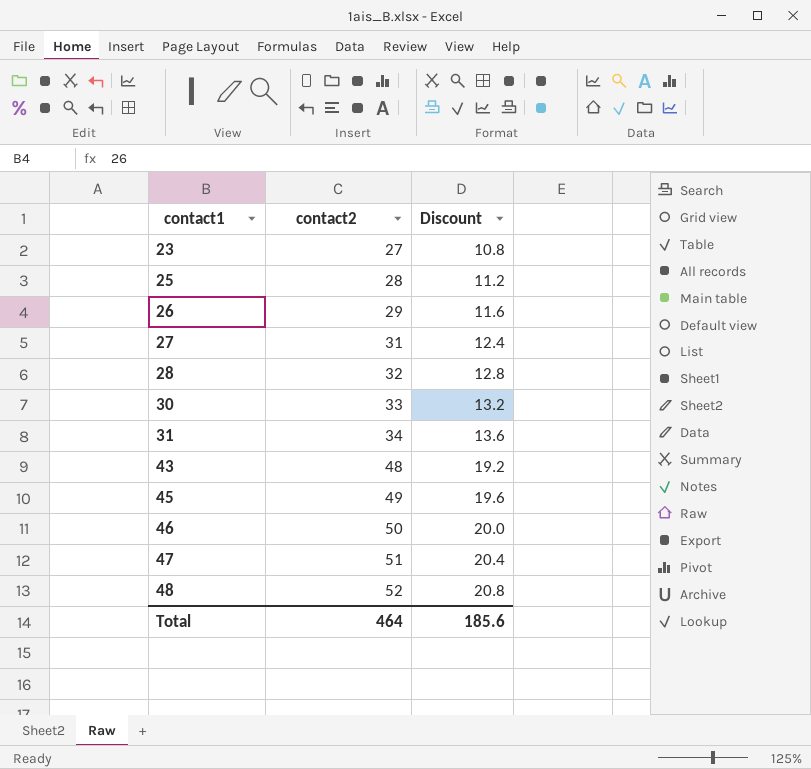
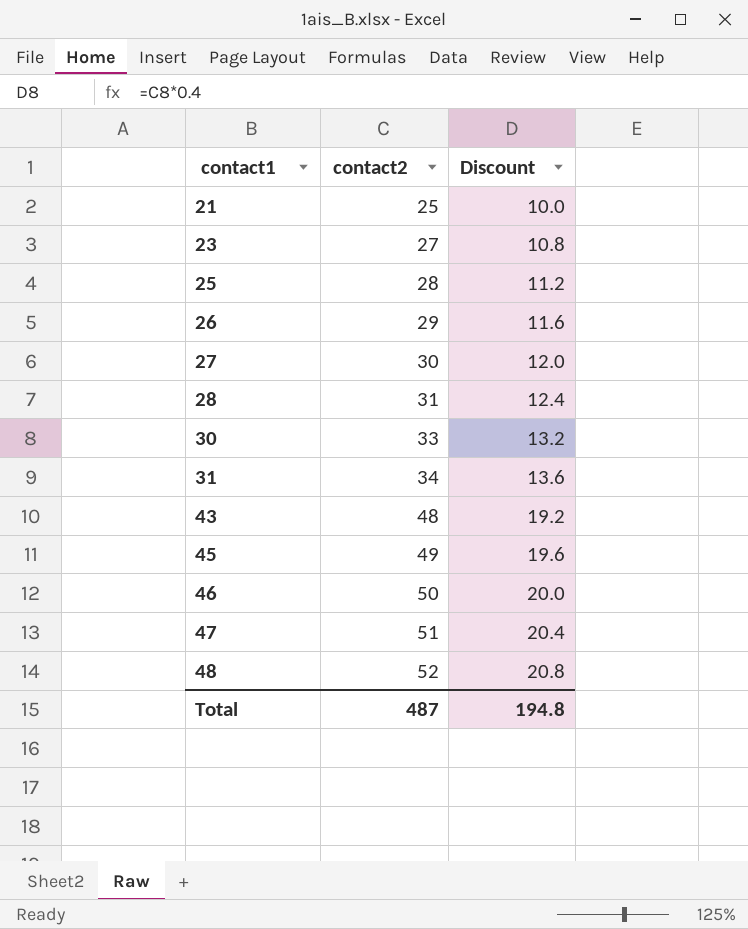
row 21: none -> 25 | 10.0
27 | contact2: 31 -> 30
27 | Discount: 12.4 -> 12.0
28 | contact2: 32 -> 31
28 | Discount: 12.8 -> 12.4
Total | contact2: 464 -> 487
Total | Discount: 185.6 -> 194.8

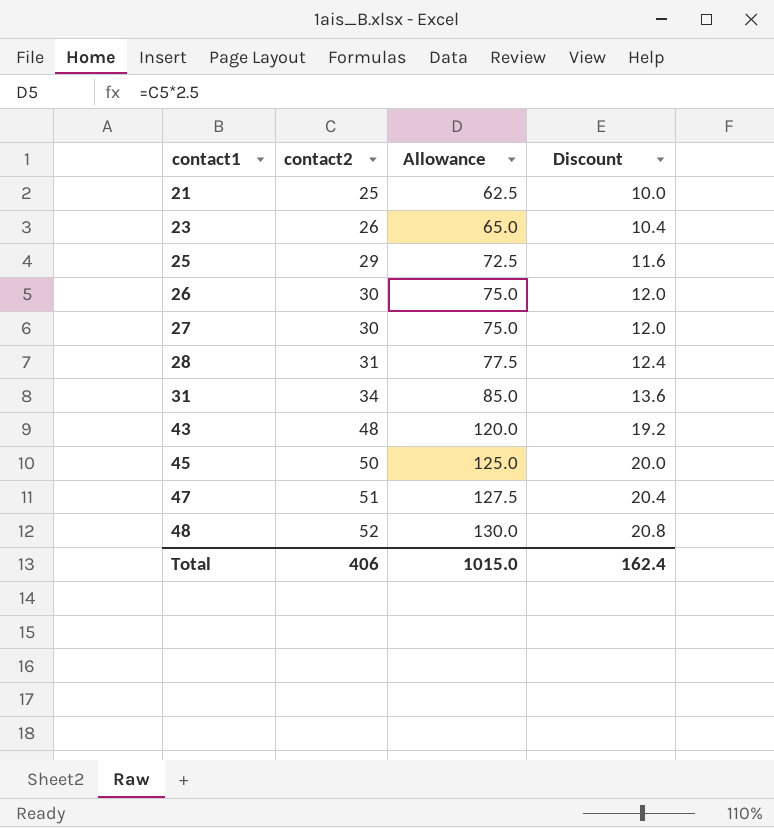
column Allowance | formula: none -> [contact2] * 2.5
row 30: 33 | 13.2 -> none
row 46: 50 | 20.0 -> none
23 | contact2: 27 -> 26
23 | Discount: 10.8 -> 10.4
25 | contact2: 28 -> 29
25 | Discount: 11.2 -> 11.6
26 | contact2: 29 -> 30
26 | Discount: 11.6 -> 12.0
45 | contact2: 49 -> 50
45 | Discount: 19.6 -> 20.0
Total | contact2: 487 -> 406
Total | Discount: 194.8 -> 162.4

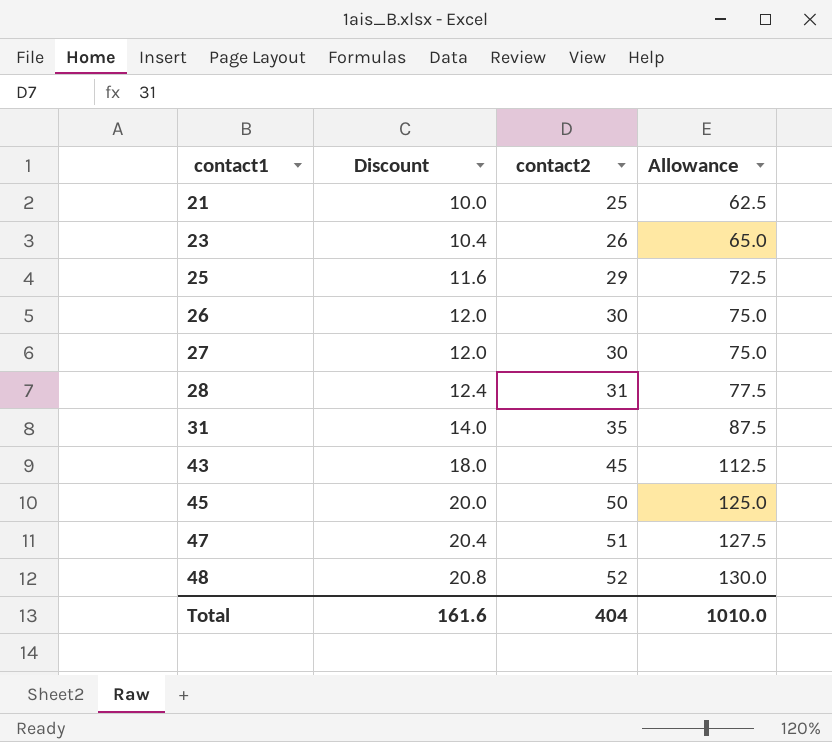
column Discount | position: 4 -> 2
31 | Discount: 13.6 -> 14.0
31 | contact2: 34 -> 35
31 | Allowance: 85.0 -> 87.5
43 | Discount: 19.2 -> 18.0
43 | contact2: 48 -> 45
43 | Allowance: 120.0 -> 112.5
Total | Discount: 162.4 -> 161.6
Total | contact2: 406 -> 404
Total | Allowance: 1015.0 -> 1010.0

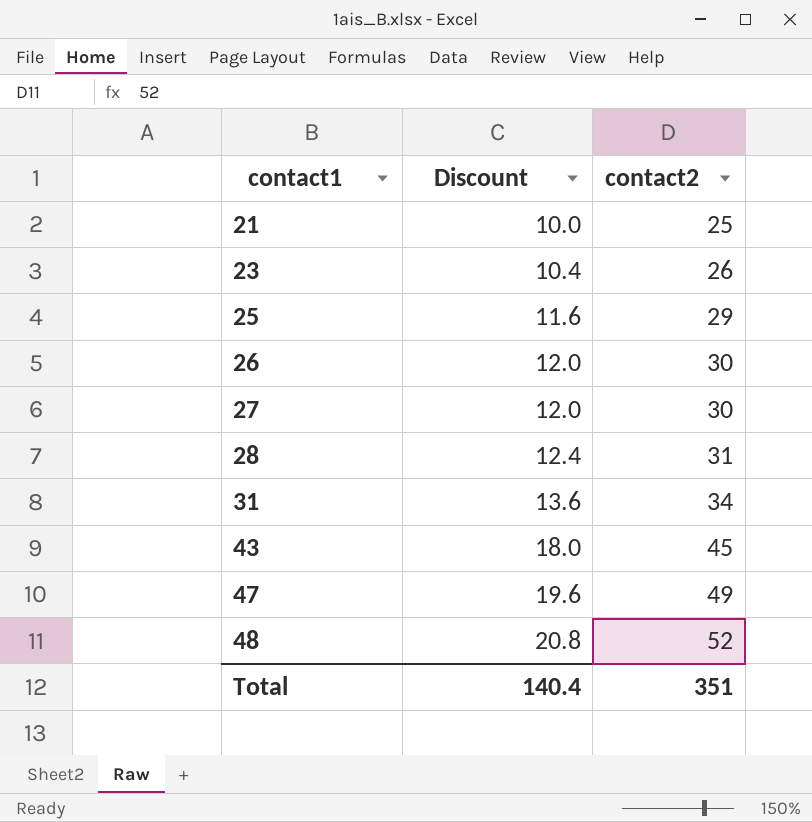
column Allowance | formula: [contact2] * 2.5 -> none
row 45: 20.0 | 50 | 125.0 -> none
31 | Discount: 14.0 -> 13.6
31 | contact2: 35 -> 34
47 | Discount: 20.4 -> 19.6
47 | contact2: 51 -> 49
Total | Discount: 161.6 -> 140.4
Total | contact2: 404 -> 351

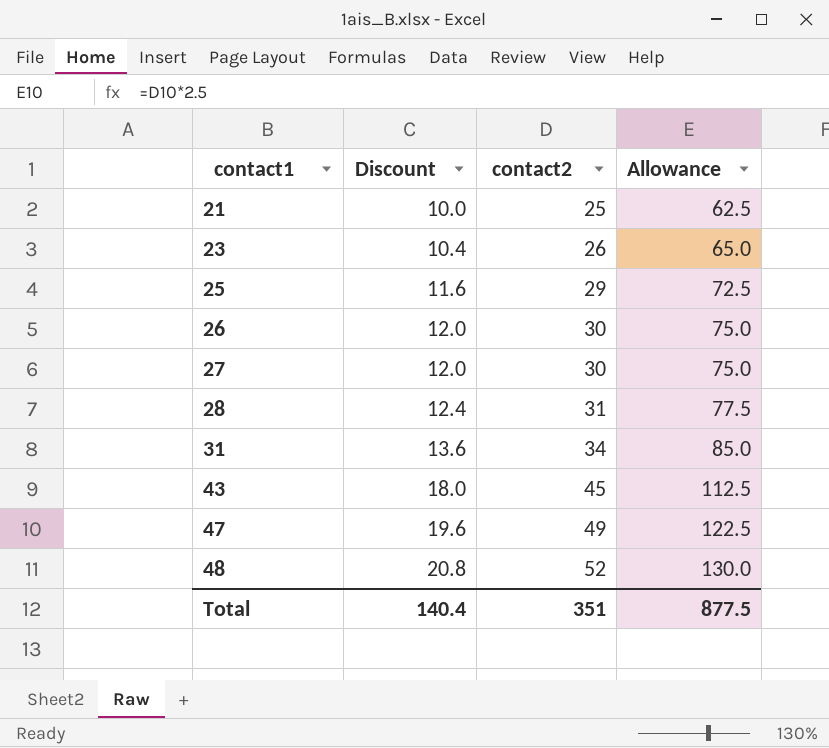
column Allowance | formula: none -> [contact2] * 2.5

